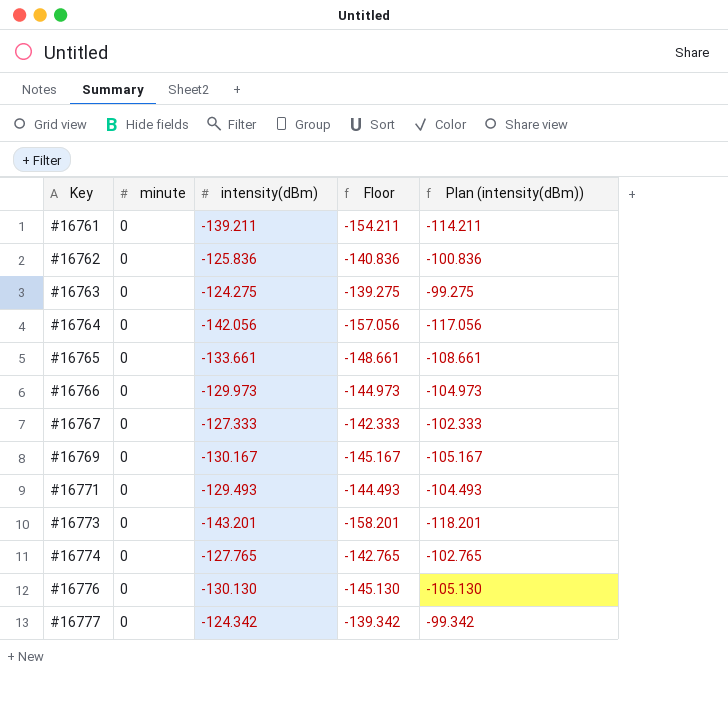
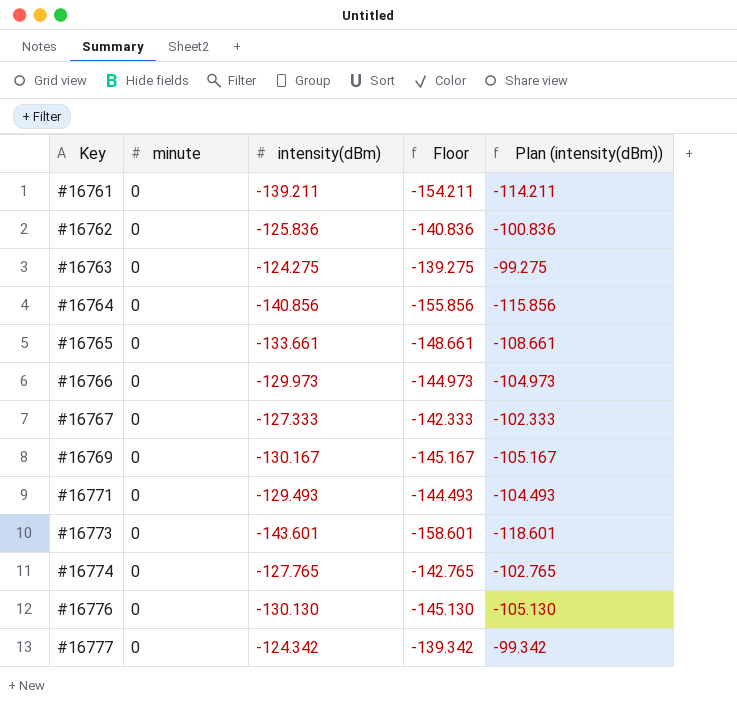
#16764 | intensity(dBm): -142.056 -> -140.856
#16764 | Floor: -157.056 -> -155.856
#16764 | Plan (intensity(dBm)): -117.056 -> -115.856
#16773 | intensity(dBm): -143.201 -> -143.601
#16773 | Floor: -158.201 -> -158.601
#16773 | Plan (intensity(dBm)): -118.201 -> -118.601

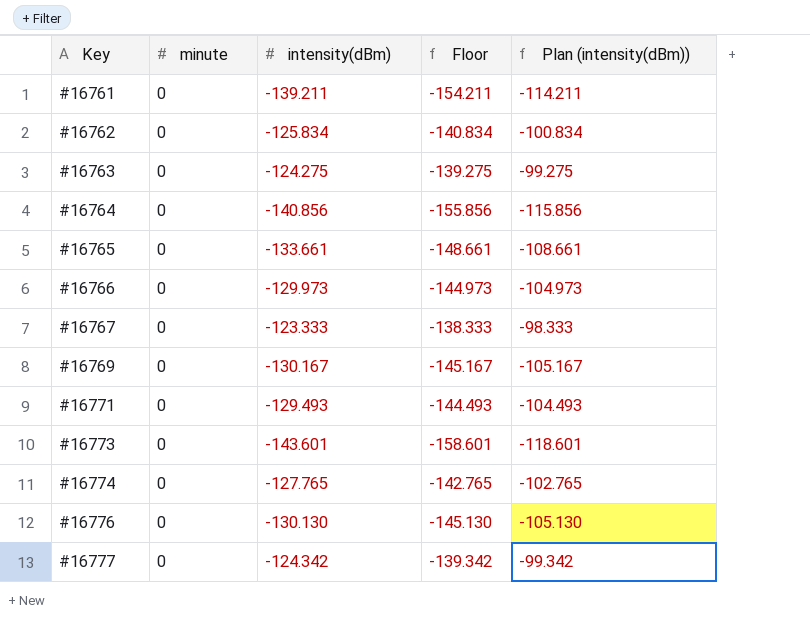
#16762 | intensity(dBm): -125.836 -> -125.834
#16762 | Floor: -140.836 -> -140.834
#16762 | Plan (intensity(dBm)): -100.836 -> -100.834
#16767 | intensity(dBm): -127.333 -> -123.333
#16767 | Floor: -142.333 -> -138.333
#16767 | Plan (intensity(dBm)): -102.333 -> -98.333

